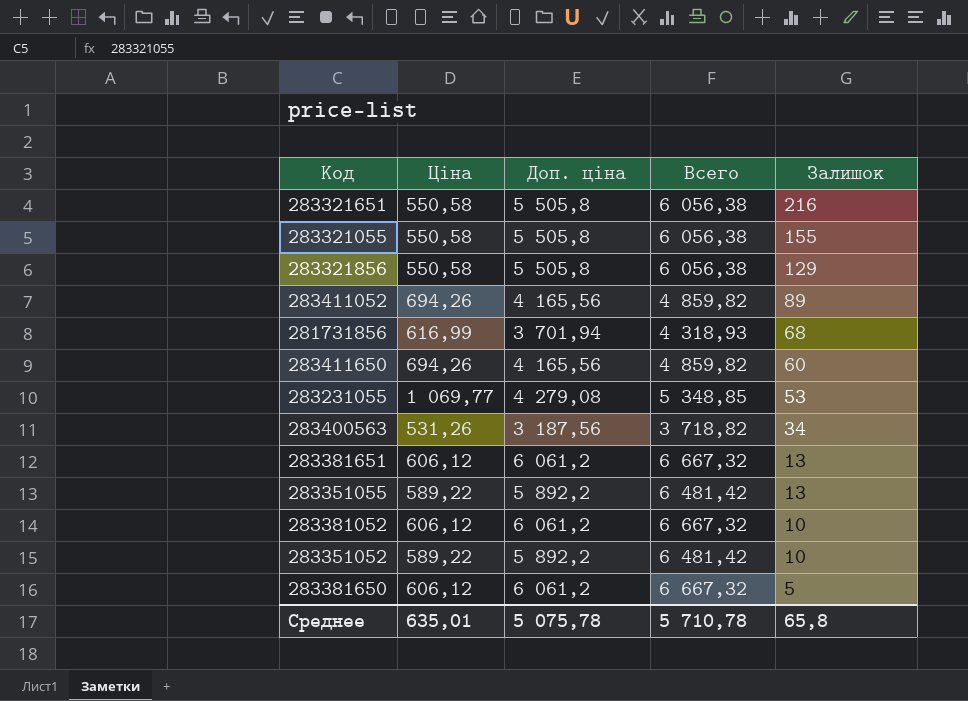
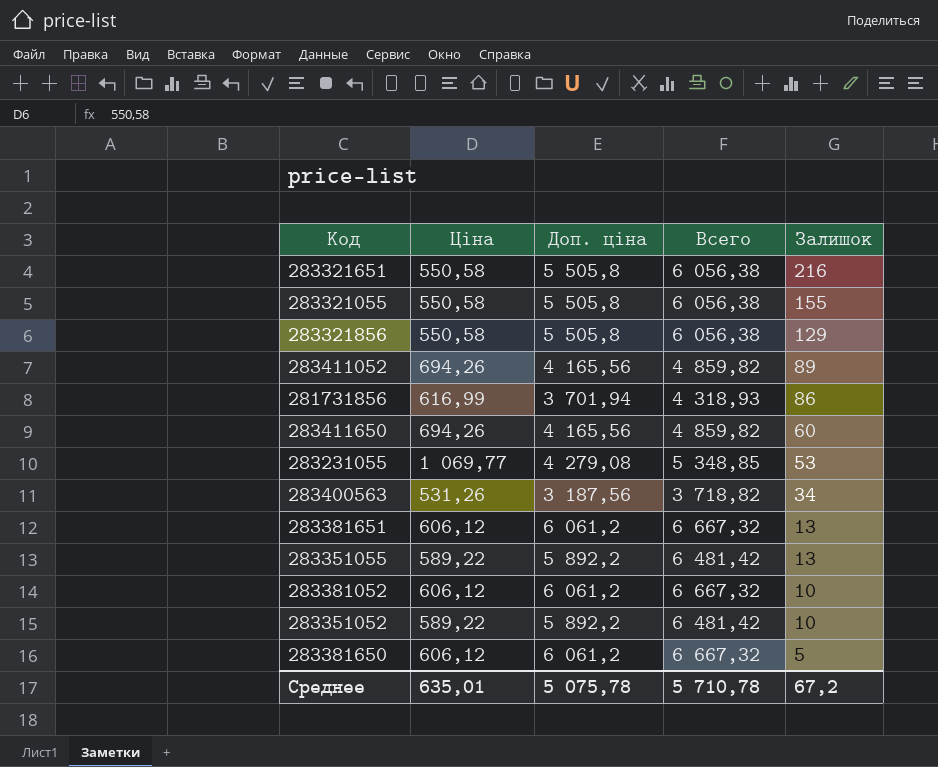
281731856 | Залишок: 68 -> 86
Среднее | Залишок: 65,8 -> 67,2

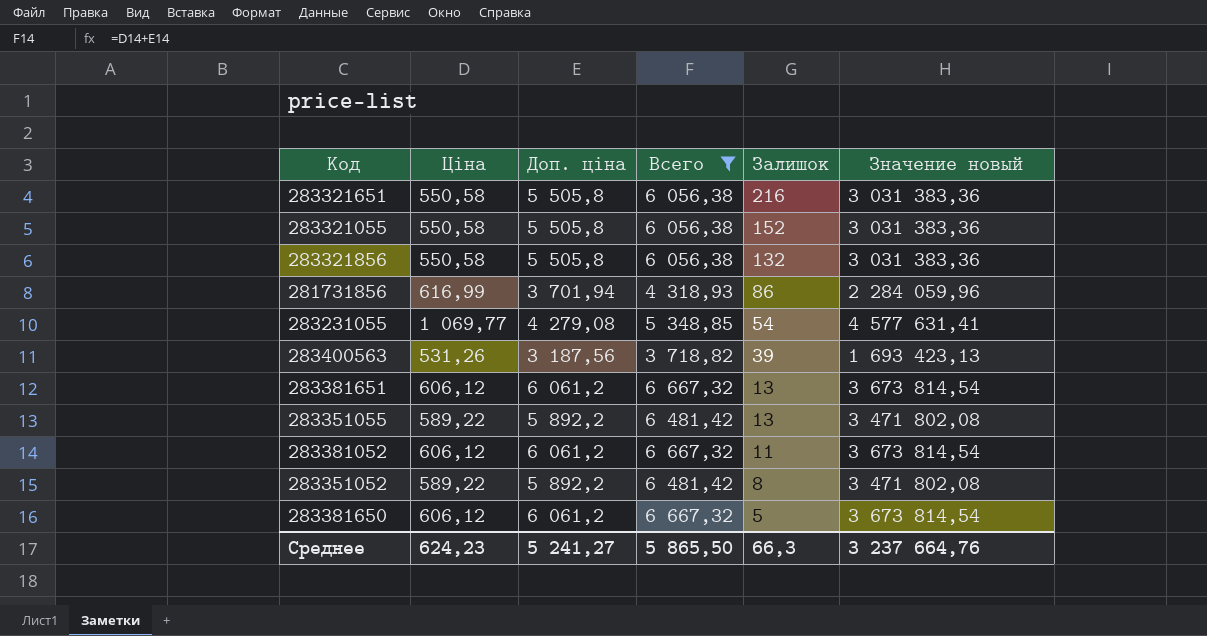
filter: none -> Всего != 4 859,82
column Значение новый | formula: none -> [Ціна] * [Доп. ціна]
283321055 | Залишок: 155 -> 152
283321856 | Залишок: 129 -> 132
283231055 | Залишок: 53 -> 54
283400563 | Залишок: 34 -> 39
283381052 | Залишок: 10 -> 11
283351052 | Залишок: 10 -> 8
Среднее | Ціна: 635,01 -> 624,23
Среднее | Доп. ціна: 5 075,78 -> 5 241,27
Среднее | Всего: 5 710,78 -> 5 865,50
Среднее | Залишок: 67,2 -> 66,3

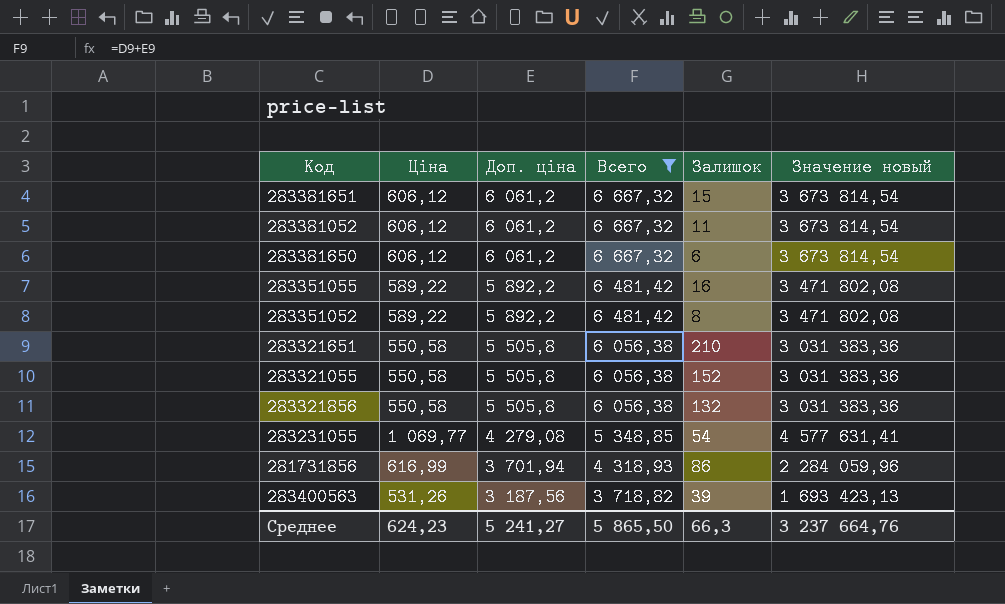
row order: Залишок descending -> Доп. ціна descending
283381651 | Залишок: 13 -> 15
283381650 | Залишок: 5 -> 6
283351055 | Залишок: 13 -> 16
283321651 | Залишок: 216 -> 210

